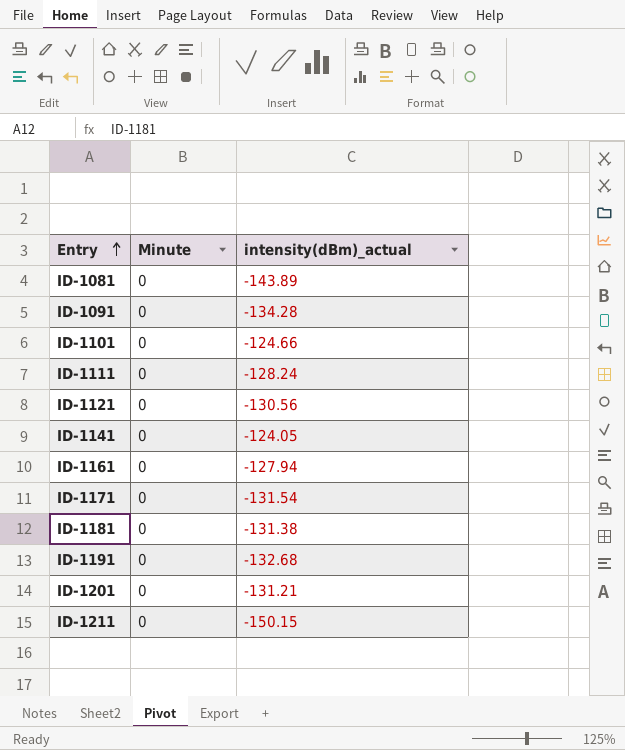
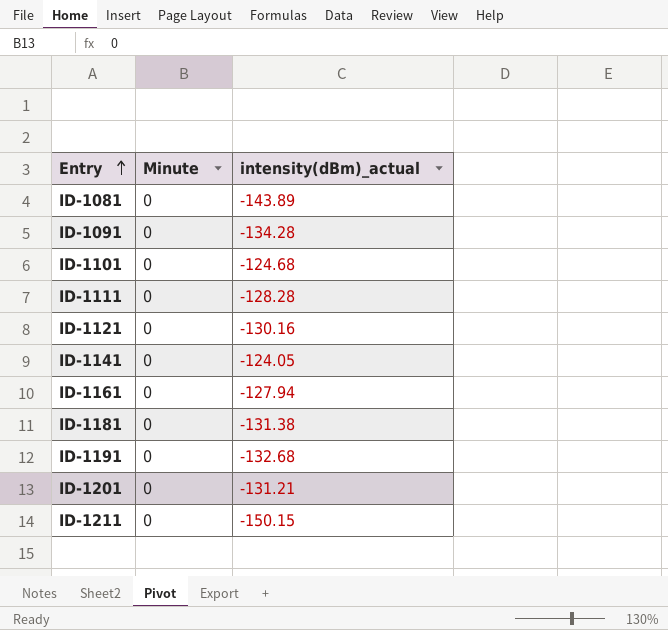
row ID-1171: 0 | -131.54 -> none
ID-1101 | intensity(dBm)_actual: -124.66 -> -124.68
ID-1111 | intensity(dBm)_actual: -128.24 -> -128.28
ID-1121 | intensity(dBm)_actual: -130.56 -> -130.16

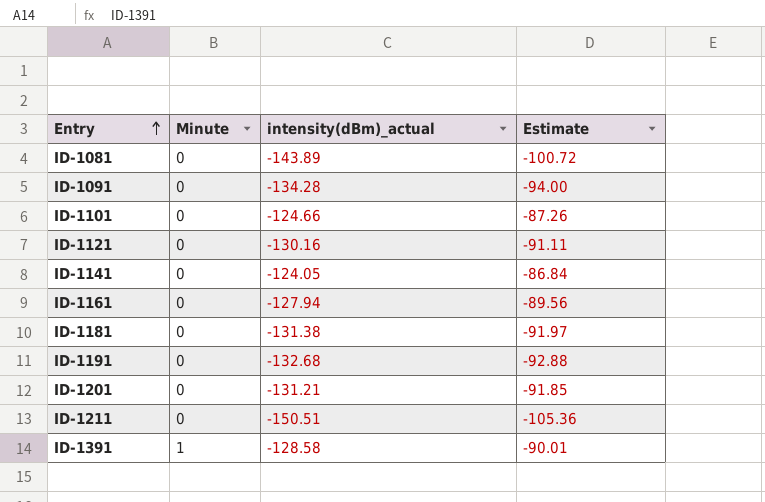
column Estimate | formula: none -> [intensity(dBm)_actual] * 0.7
row ID-1111: 0 | -128.28 -> none
ID-1101 | intensity(dBm)_actual: -124.68 -> -124.66
ID-1211 | intensity(dBm)_actual: -150.15 -> -150.51
row ID-1391: none -> 1 | -128.58 | -90.01

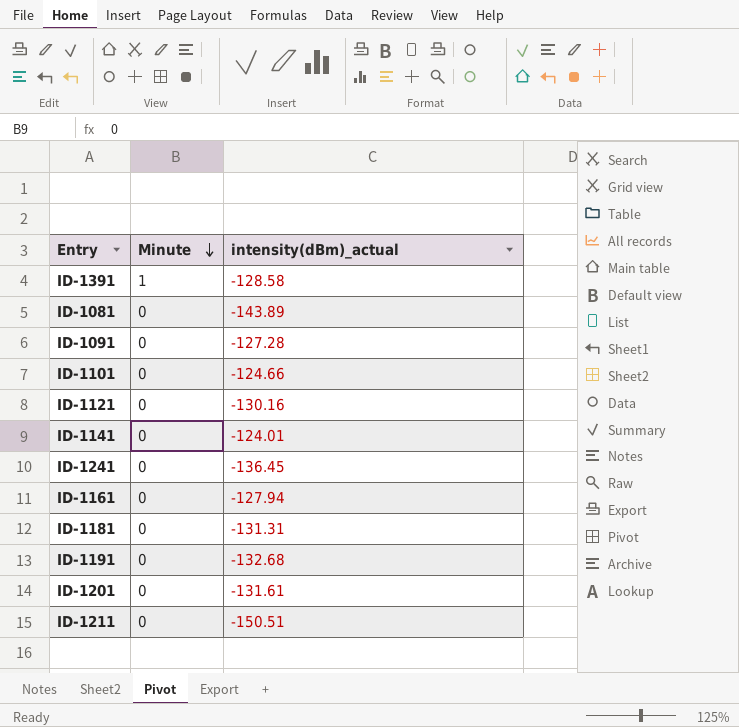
row order: Entry ascending -> Minute descending
column Estimate | formula: [intensity(dBm)_actual] * 0.7 -> none
ID-1091 | intensity(dBm)_actual: -134.28 -> -127.28
ID-1141 | intensity(dBm)_actual: -124.05 -> -124.01
row ID-1241: none -> 0 | -136.45
ID-1181 | intensity(dBm)_actual: -131.38 -> -131.31
ID-1201 | intensity(dBm)_actual: -131.21 -> -131.61

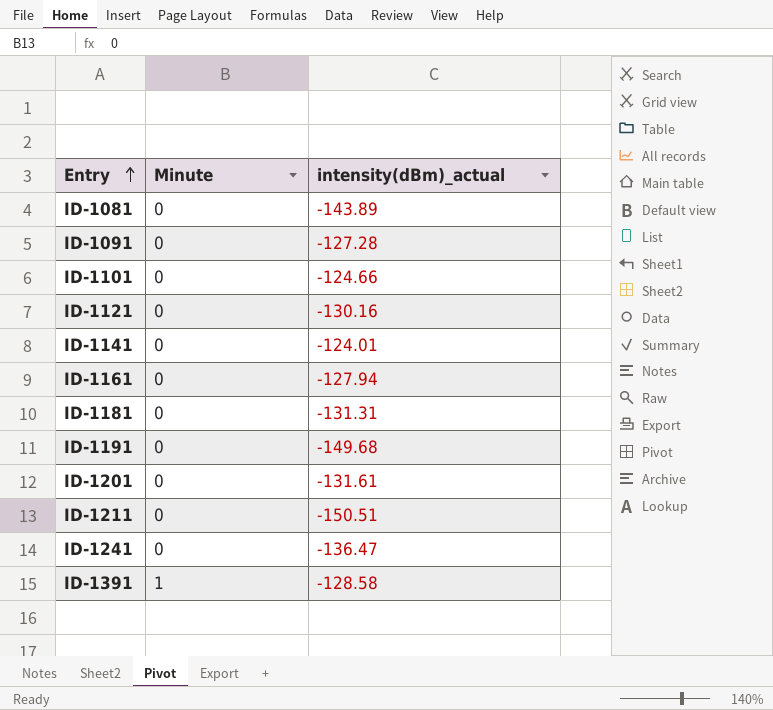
row order: Minute descending -> Entry ascending
ID-1191 | intensity(dBm)_actual: -132.68 -> -149.68
ID-1241 | intensity(dBm)_actual: -136.45 -> -136.47

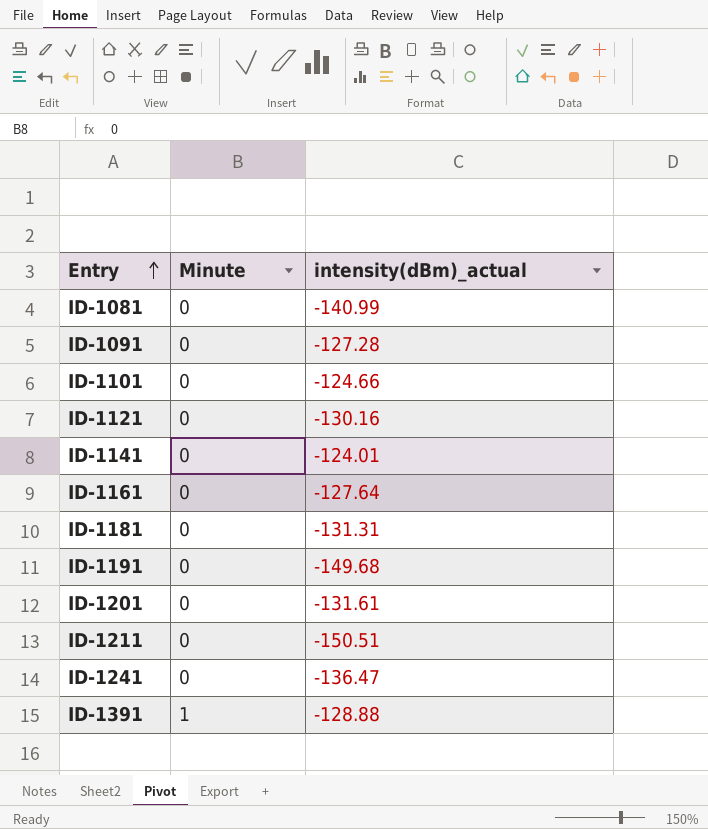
ID-1081 | intensity(dBm)_actual: -143.89 -> -140.99
ID-1161 | intensity(dBm)_actual: -127.94 -> -127.64
ID-1391 | intensity(dBm)_actual: -128.58 -> -128.88

